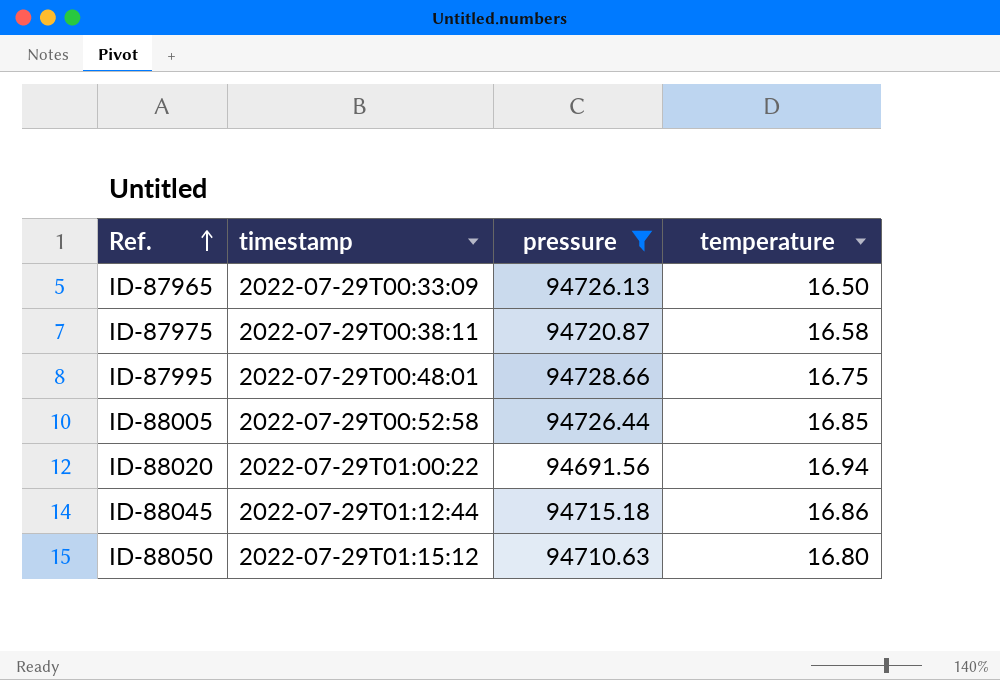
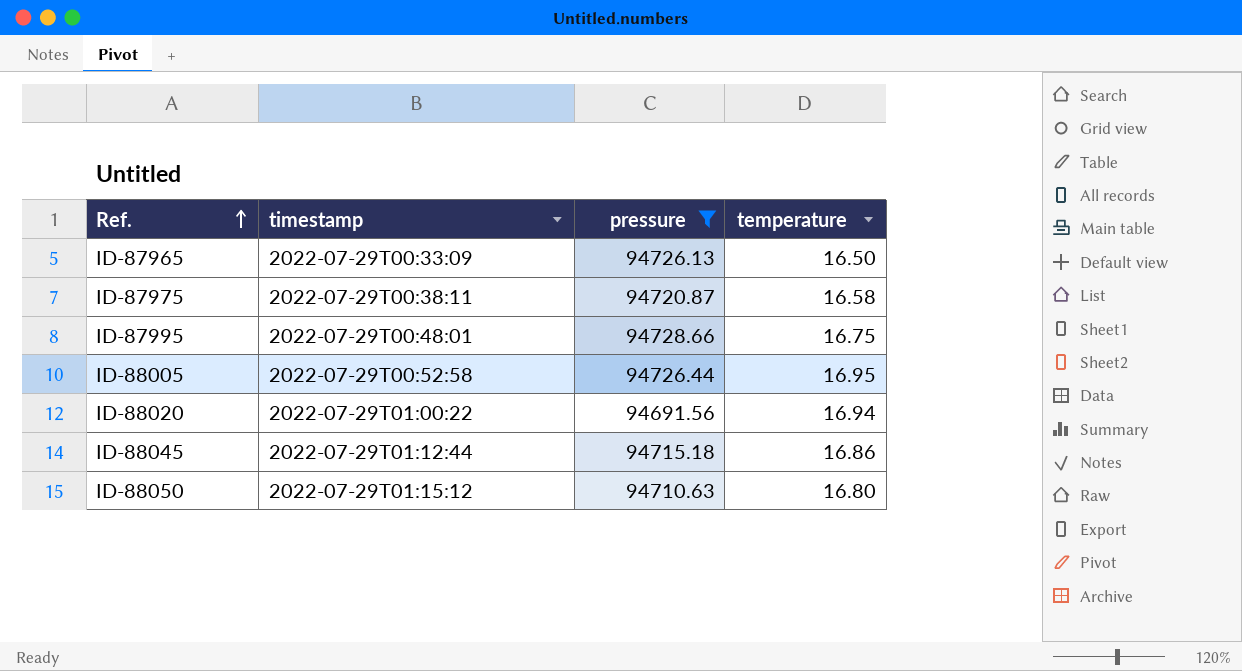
ID-88005 | temperature: 16.85 -> 16.95

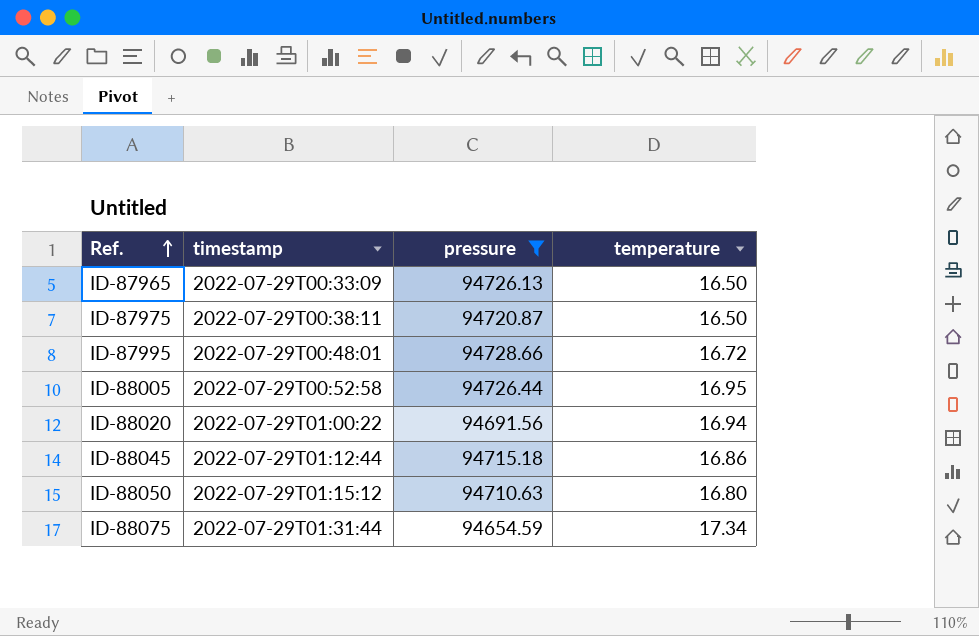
ID-87975 | temperature: 16.58 -> 16.50
ID-87995 | temperature: 16.75 -> 16.72
row ID-88075: none -> 2022-07-29T01:31:44 | 94654.59 | 17.34

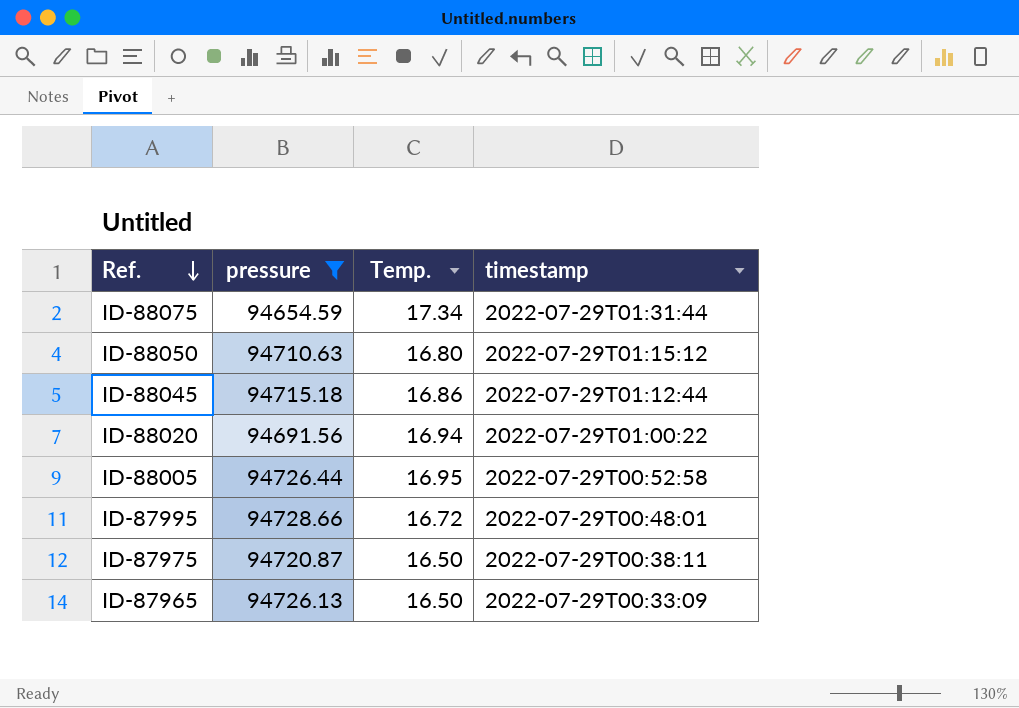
row order: Ref. ascending -> Ref. descending
column name: temperature -> Temp.
column timestamp | position: 2 -> 4

